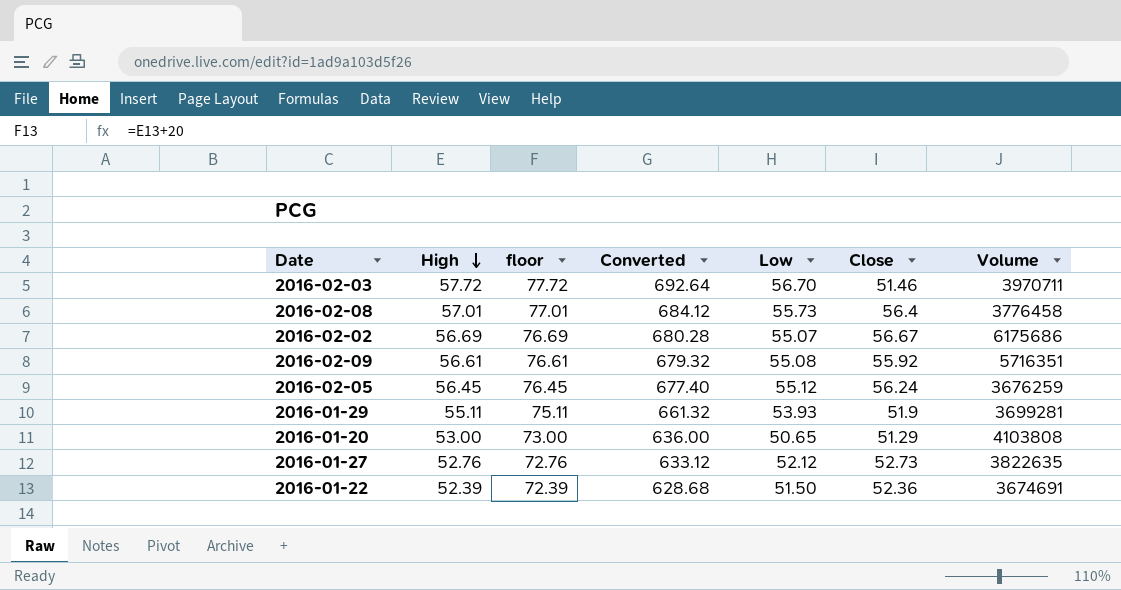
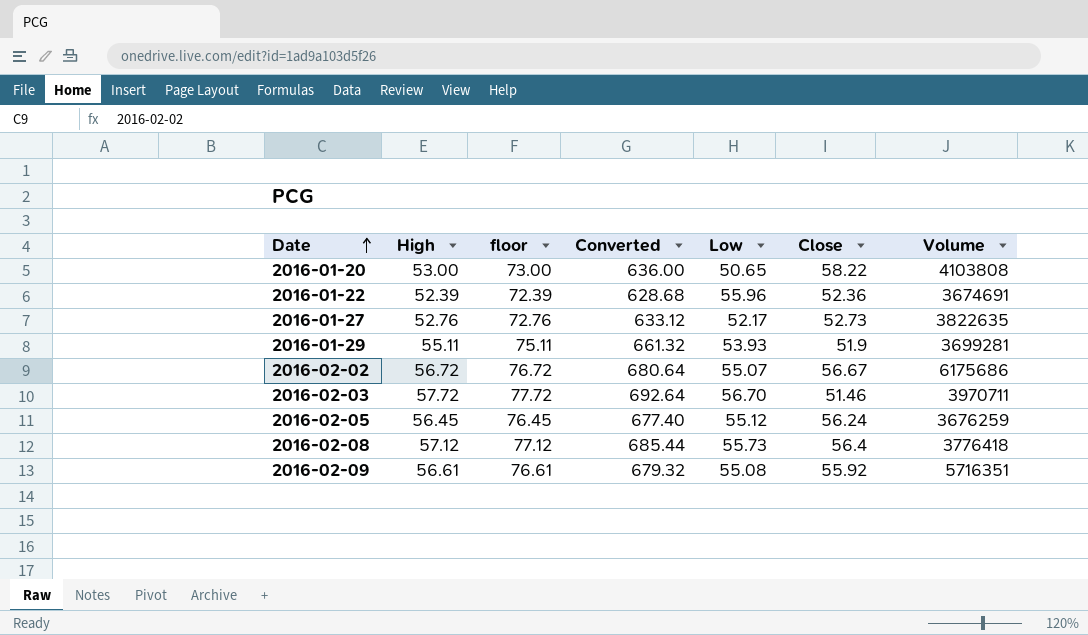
row order: High descending -> Date ascending
2016-01-20 | Close: 51.29 -> 58.22
2016-01-22 | Low: 51.50 -> 55.96
2016-01-27 | Low: 52.12 -> 52.17
2016-02-02 | High: 56.69 -> 56.72
2016-02-02 | floor: 76.69 -> 76.72
2016-02-02 | Converted: 680.28 -> 680.64
2016-02-08 | High: 57.01 -> 57.12
2016-02-08 | floor: 77.01 -> 77.12
2016-02-08 | Converted: 684.12 -> 685.44
2016-02-08 | Volume: 3776458 -> 3776418

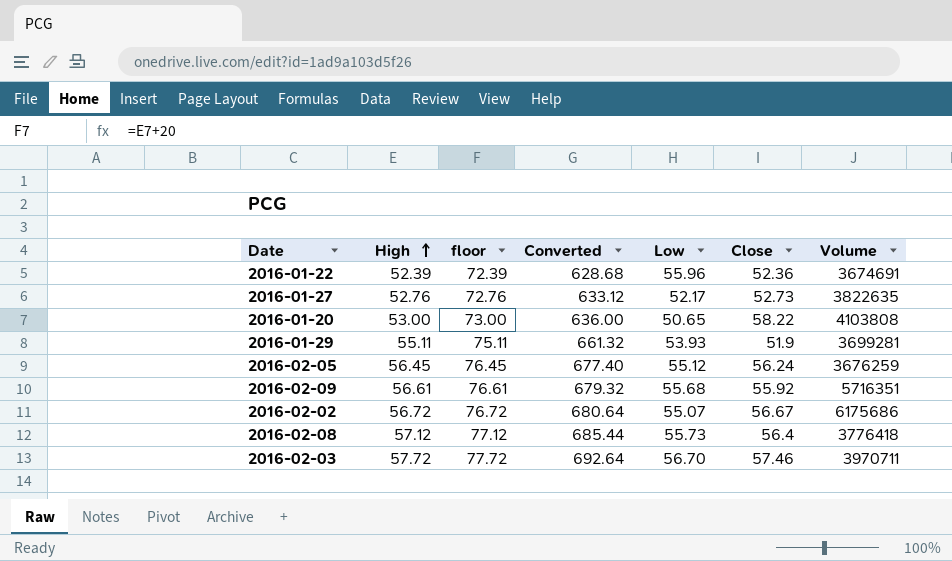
row order: Date ascending -> High ascending
2016-02-09 | Low: 55.08 -> 55.68
2016-02-03 | Close: 51.46 -> 57.46

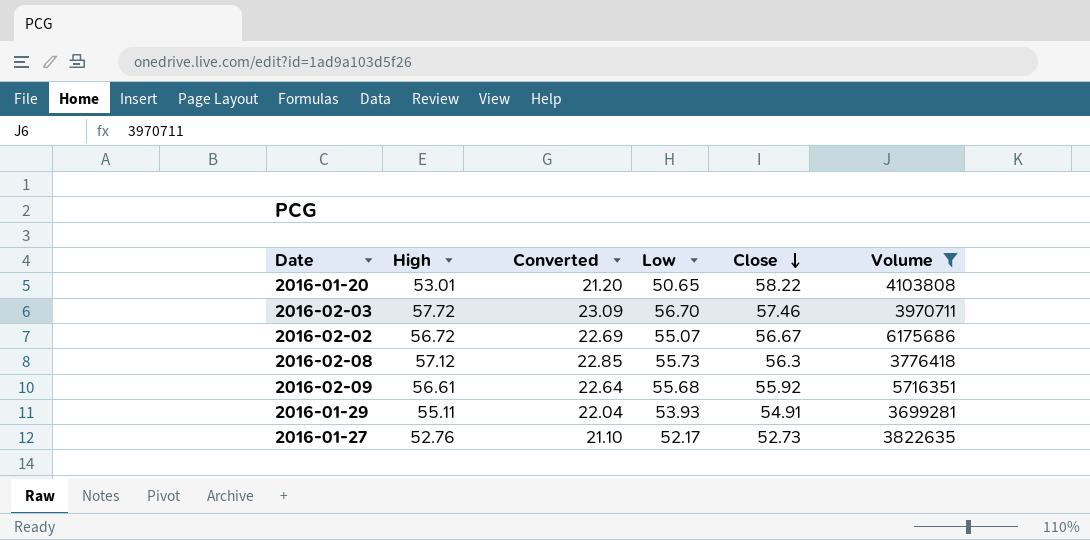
filter: none -> Volume >= 3699281
row order: High ascending -> Close descending
column floor | formula: [High] + 20 -> none
column Converted | formula: [High] * 12 -> [High] * 0.4
2016-01-20 | High: 53.00 -> 53.01
2016-02-08 | Close: 56.4 -> 56.3
2016-01-29 | Close: 51.9 -> 54.91

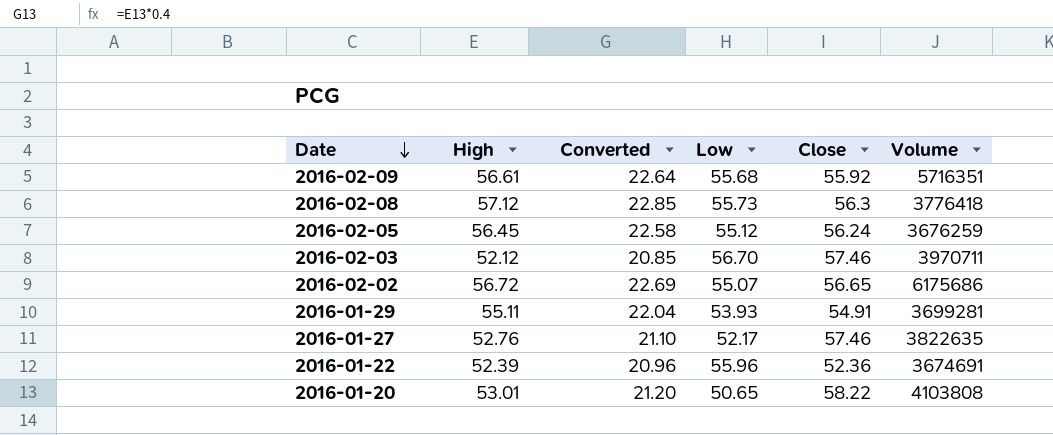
filter: Volume >= 3699281 -> none
row order: Close descending -> Date descending
2016-02-03 | High: 57.72 -> 52.12
2016-02-03 | Converted: 23.09 -> 20.85
2016-02-02 | Close: 56.67 -> 56.65
2016-01-27 | Close: 52.73 -> 57.46

